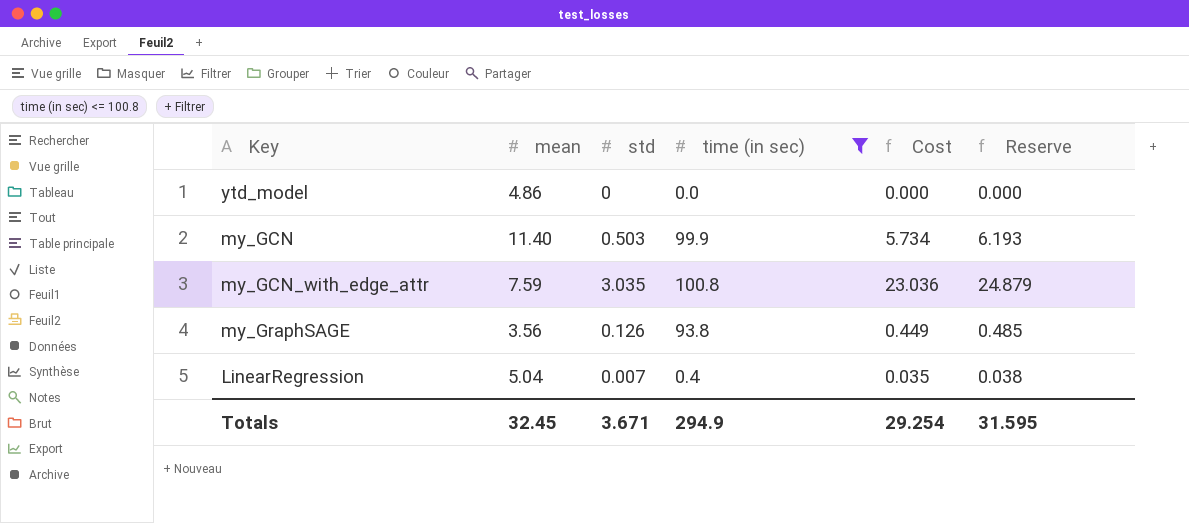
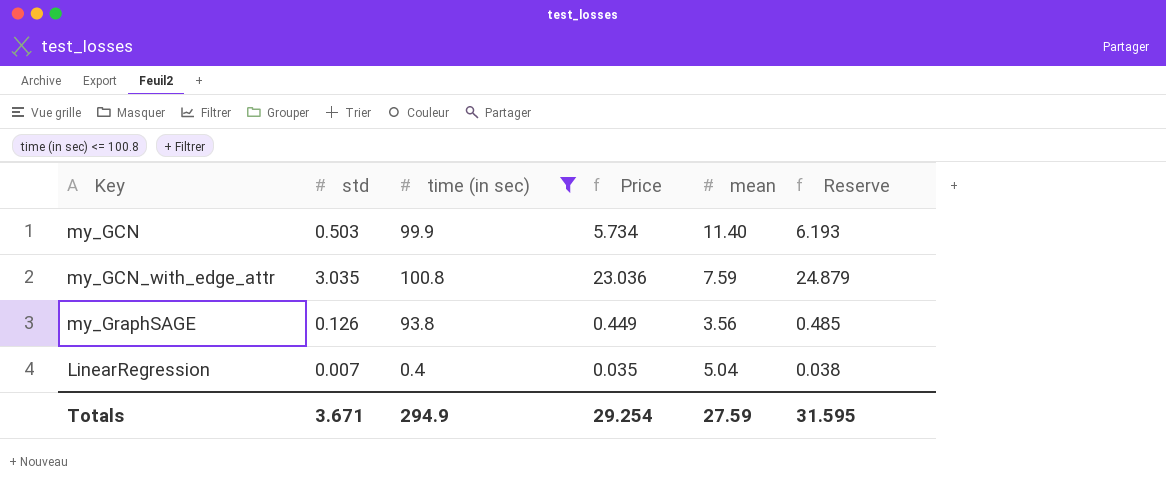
column name: Cost -> Price
column mean | position: 2 -> 5
row ytd_model: 4.86 | 0 | 0.0 | 0.000 | 0.000 -> none
Totals | mean: 32.45 -> 27.59

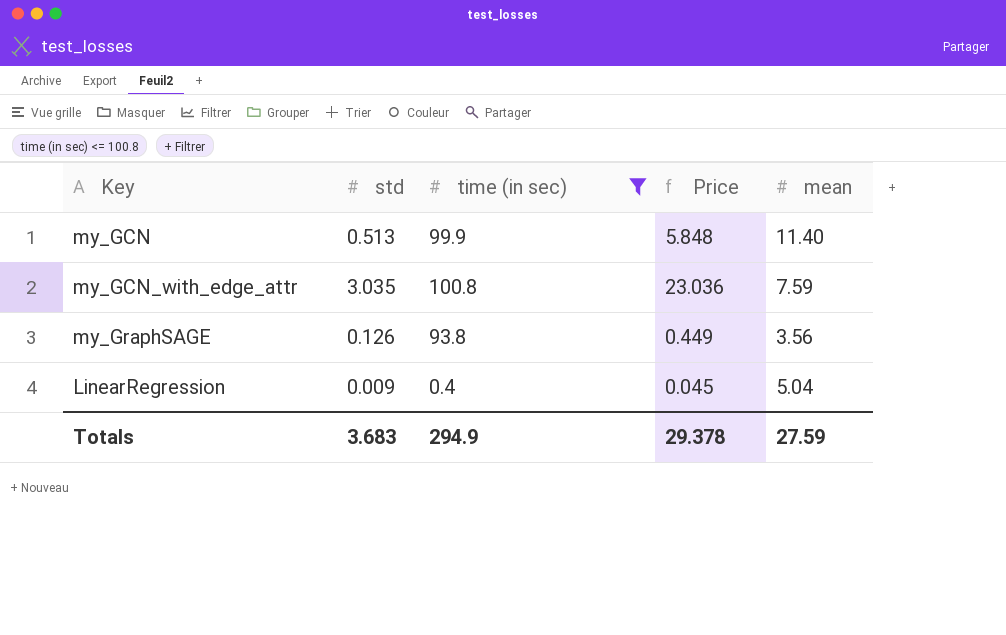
column Reserve | formula: [Price] * 1.08 -> none
my_GCN | std: 0.503 -> 0.513
my_GCN | Price: 5.734 -> 5.848
LinearRegression | std: 0.007 -> 0.009
LinearRegression | Price: 0.035 -> 0.045
Totals | std: 3.671 -> 3.683
Totals | Price: 29.254 -> 29.378

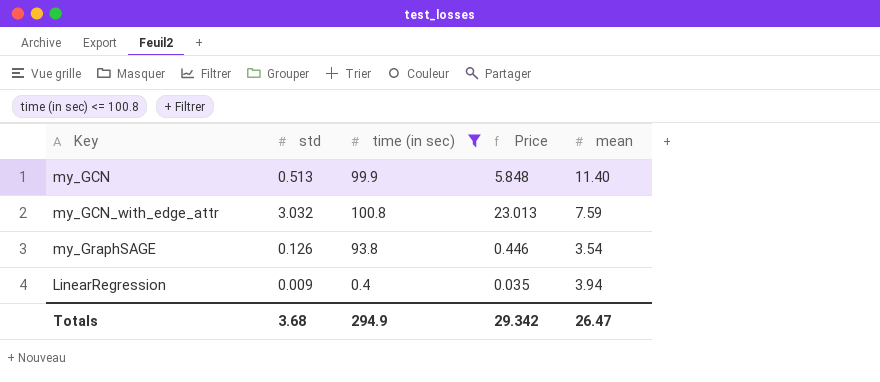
my_GCN_with_edge_attr | std: 3.035 -> 3.032
my_GCN_with_edge_attr | Price: 23.036 -> 23.013
my_GraphSAGE | Price: 0.449 -> 0.446
my_GraphSAGE | mean: 3.56 -> 3.54
LinearRegression | Price: 0.045 -> 0.035
LinearRegression | mean: 5.04 -> 3.94
Totals | std: 3.683 -> 3.68
Totals | Price: 29.378 -> 29.342
Totals | mean: 27.59 -> 26.47

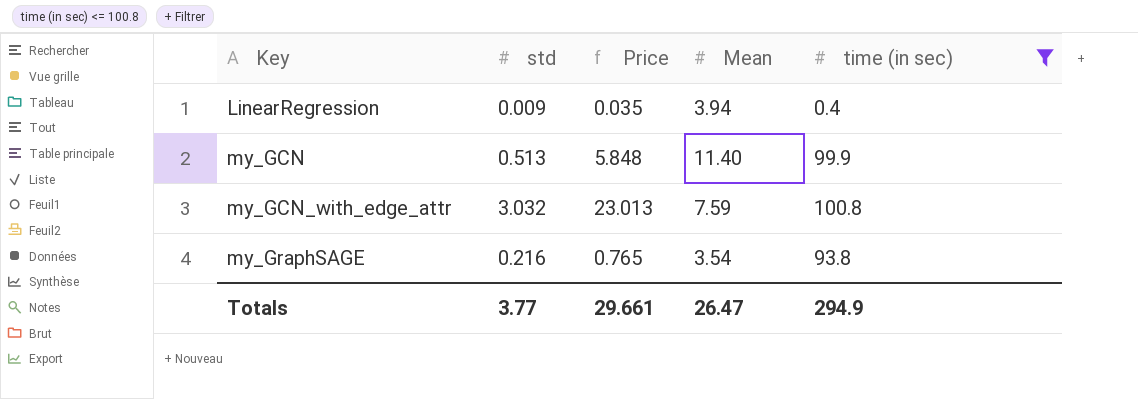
row order: none -> Key ascending
column name: mean -> Mean
column time (in sec) | position: 3 -> 5
my_GraphSAGE | std: 0.126 -> 0.216
my_GraphSAGE | Price: 0.446 -> 0.765
Totals | std: 3.68 -> 3.77
Totals | Price: 29.342 -> 29.661

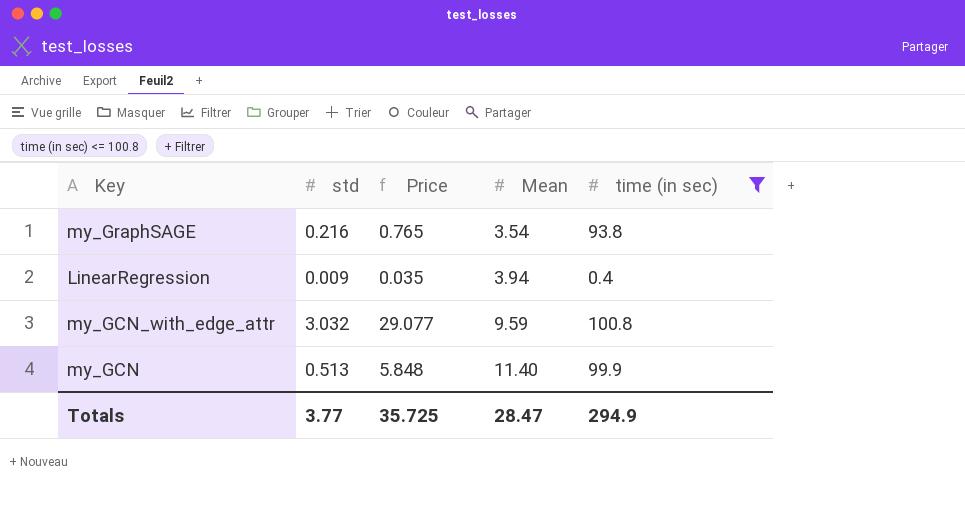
row order: Key ascending -> Mean ascending
my_GCN_with_edge_attr | Price: 23.013 -> 29.077
my_GCN_with_edge_attr | Mean: 7.59 -> 9.59
Totals | Price: 29.661 -> 35.725
Totals | Mean: 26.47 -> 28.47

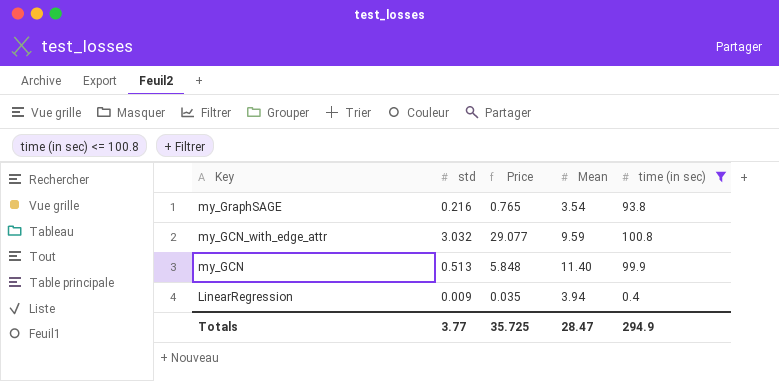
row order: Mean ascending -> Key descending

